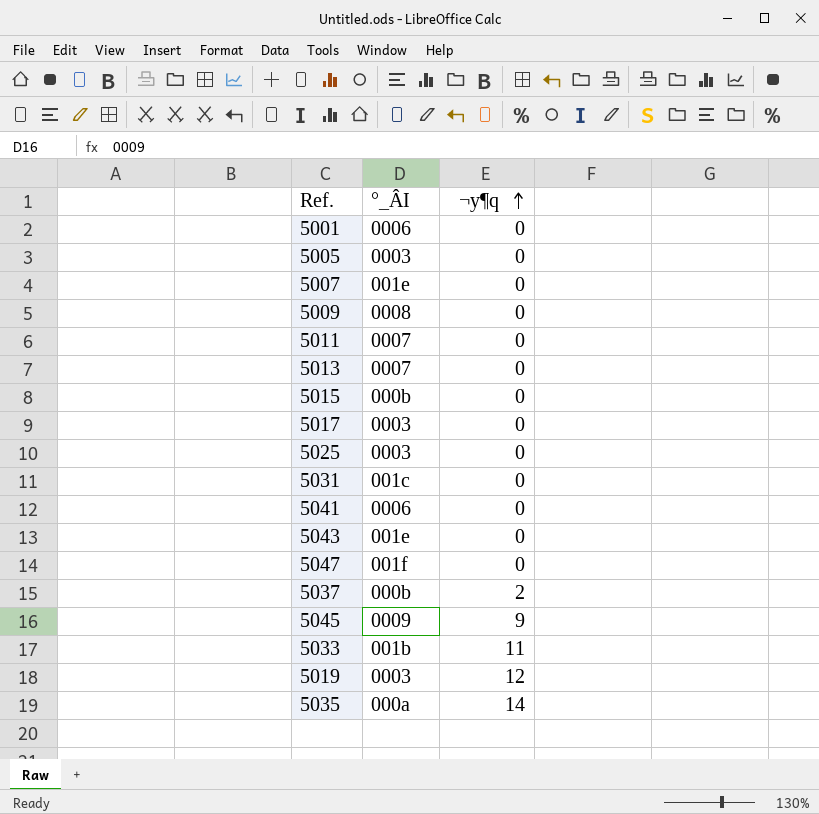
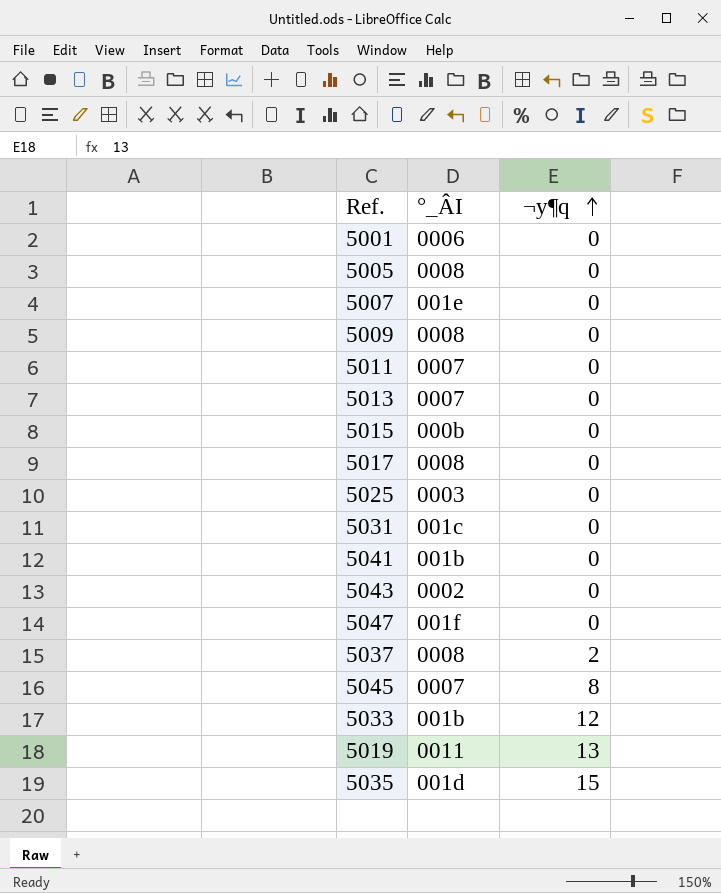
5005 | °_ÂI: 0003 -> 0008
5017 | °_ÂI: 0003 -> 0008
5041 | °_ÂI: 0006 -> 001b
5043 | °_ÂI: 001e -> 0002
5037 | °_ÂI: 000b -> 0008
5045 | °_ÂI: 0009 -> 0007
5045 | ¬y¶q: 9 -> 8
5033 | ¬y¶q: 11 -> 12
5019 | °_ÂI: 0003 -> 0011
5019 | ¬y¶q: 12 -> 13
5035 | °_ÂI: 000a -> 001d
5035 | ¬y¶q: 14 -> 15

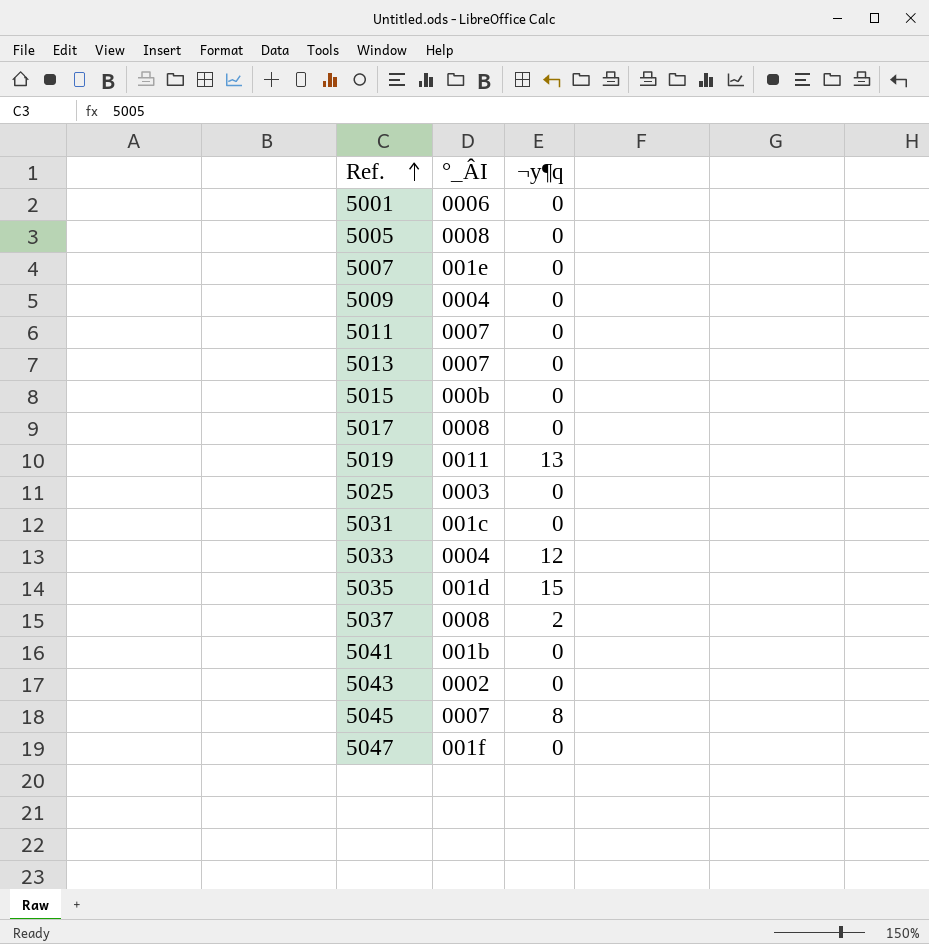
row order: ¬y¶q ascending -> Ref. ascending
5009 | °_ÂI: 0008 -> 0004
5033 | °_ÂI: 001b -> 0004

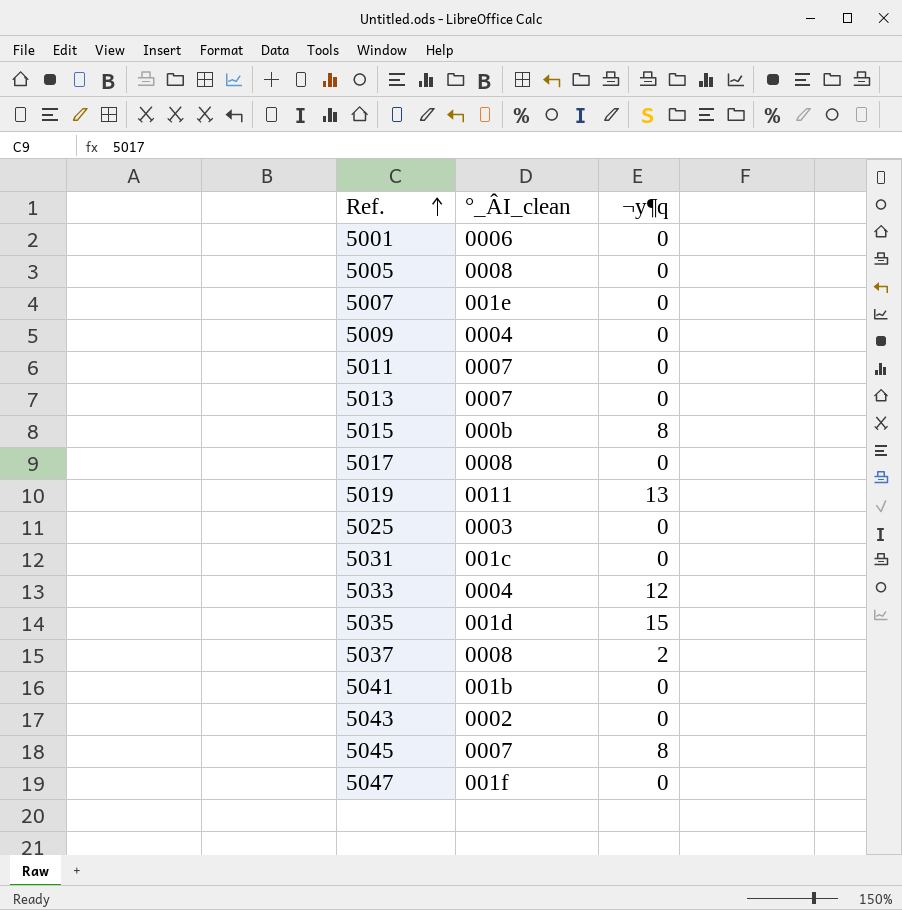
column name: °_ÂI -> °_ÂI_clean
5015 | ¬y¶q: 0 -> 8

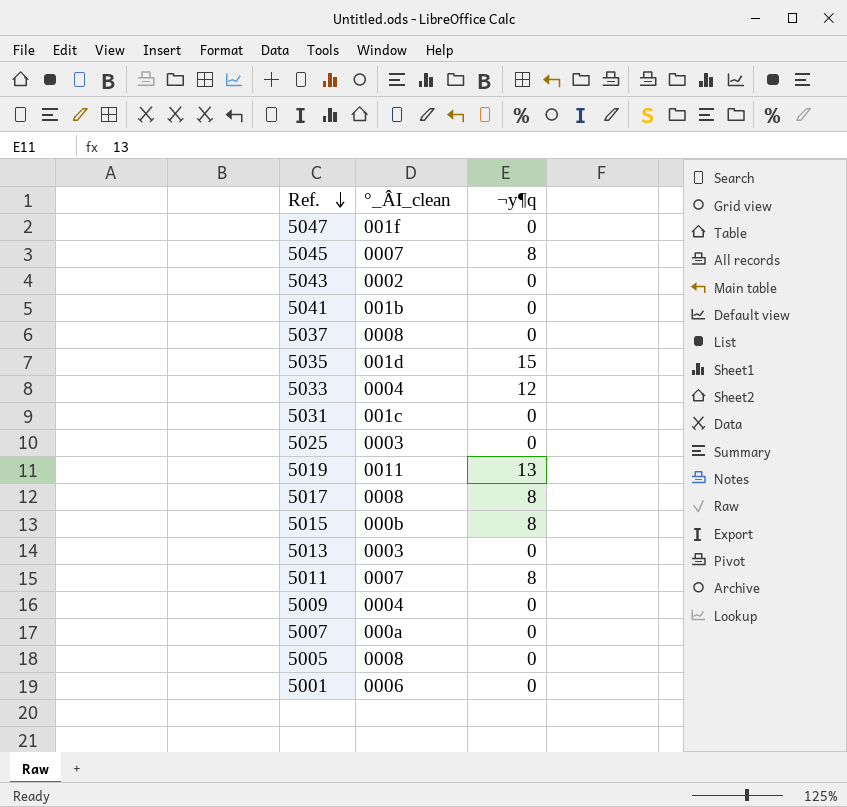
row order: Ref. ascending -> Ref. descending
5037 | ¬y¶q: 2 -> 0
5017 | ¬y¶q: 0 -> 8
5013 | °_ÂI_clean: 0007 -> 0003
5011 | ¬y¶q: 0 -> 8
5007 | °_ÂI_clean: 001e -> 000a

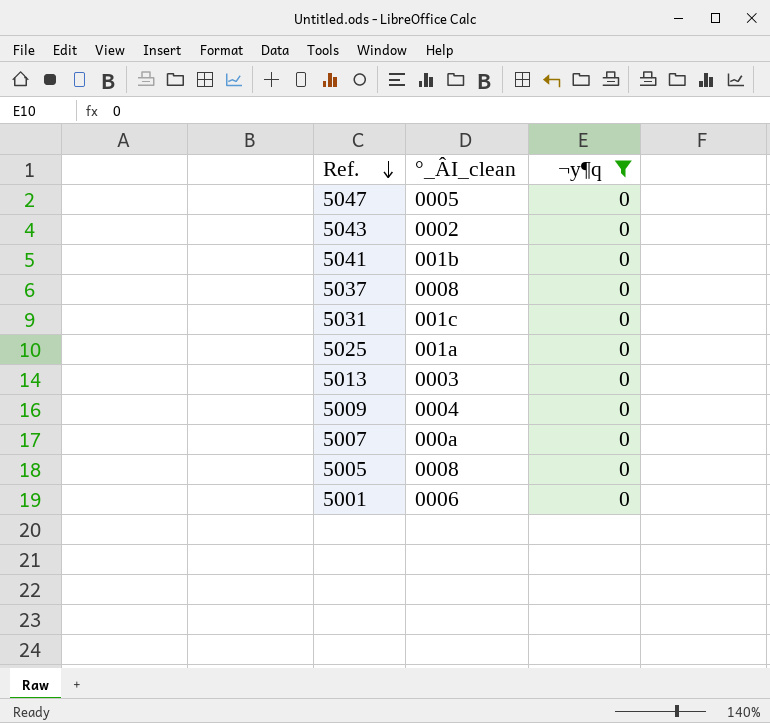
filter: none -> ¬y¶q = 0
5047 | °_ÂI_clean: 001f -> 0005
5025 | °_ÂI_clean: 0003 -> 001a

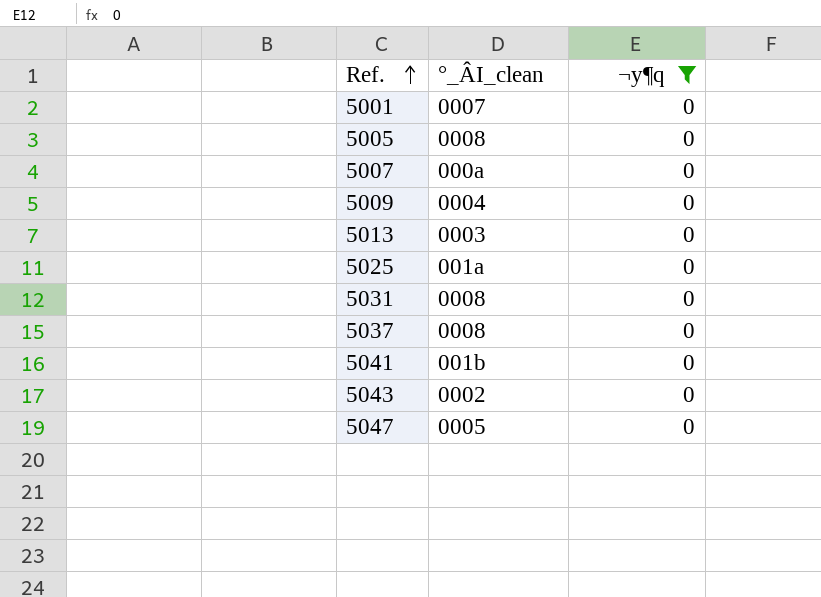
row order: Ref. descending -> Ref. ascending
5001 | °_ÂI_clean: 0006 -> 0007
5031 | °_ÂI_clean: 001c -> 0008

